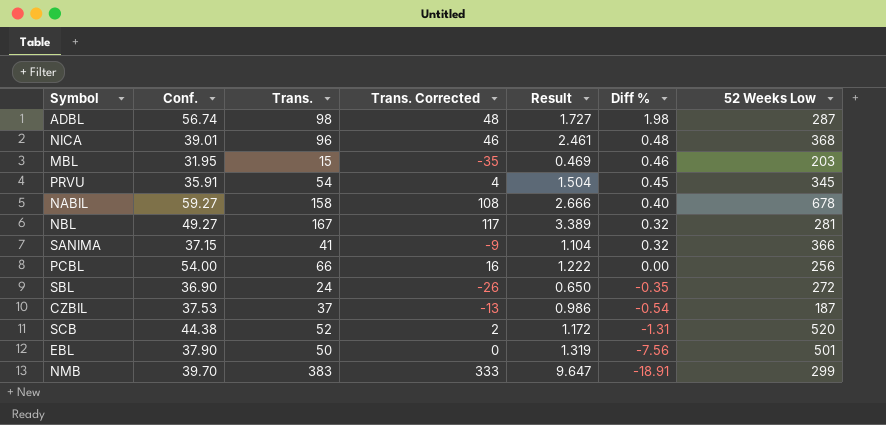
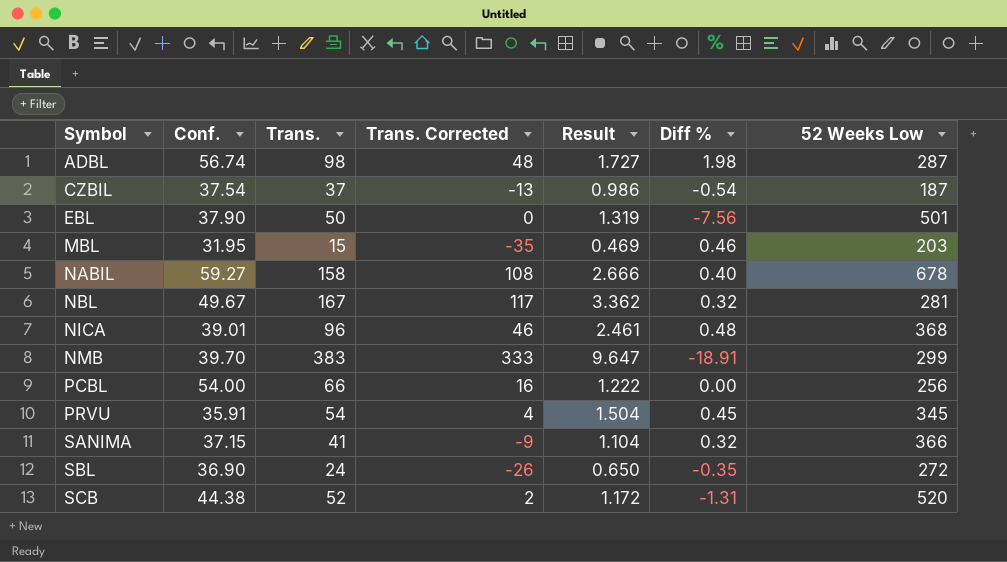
row order: Diff % descending -> Symbol ascending
CZBIL | Conf.: 37.53 -> 37.54
NBL | Conf.: 49.27 -> 49.67
NBL | Result: 3.389 -> 3.362

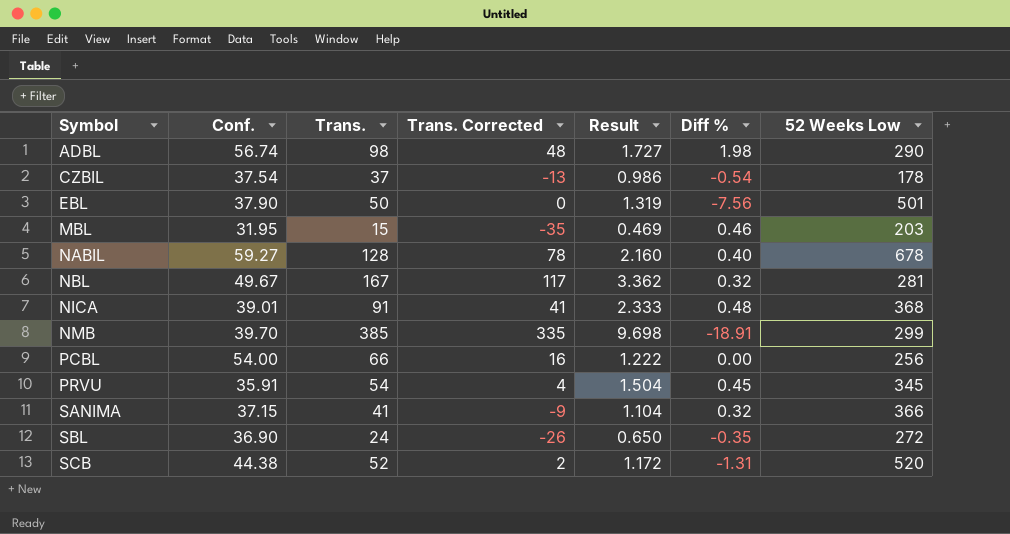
ADBL | 52 Weeks Low: 287 -> 290
CZBIL | 52 Weeks Low: 187 -> 178
NABIL | Trans.: 158 -> 128
NABIL | Trans. Corrected: 108 -> 78
NABIL | Result: 2.666 -> 2.160
NICA | Trans.: 96 -> 91
NICA | Trans. Corrected: 46 -> 41
NICA | Result: 2.461 -> 2.333
NMB | Trans.: 383 -> 385
NMB | Trans. Corrected: 333 -> 335
NMB | Result: 9.647 -> 9.698

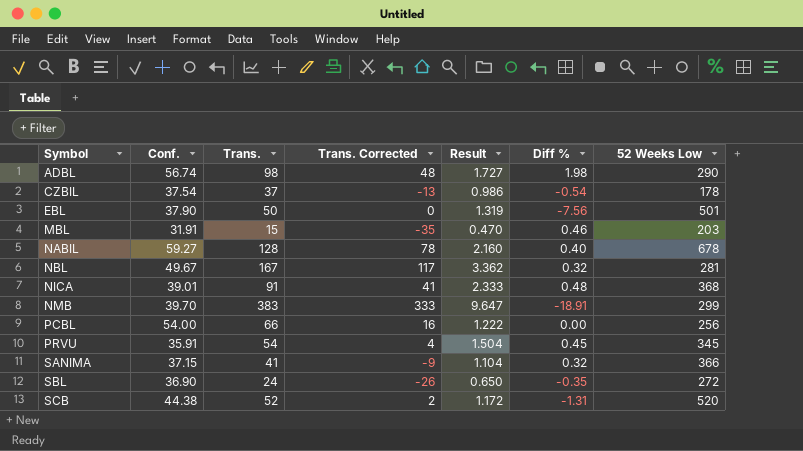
MBL | Conf.: 31.95 -> 31.91
MBL | Result: 0.469 -> 0.470
NMB | Trans.: 385 -> 383
NMB | Trans. Corrected: 335 -> 333
NMB | Result: 9.698 -> 9.647

